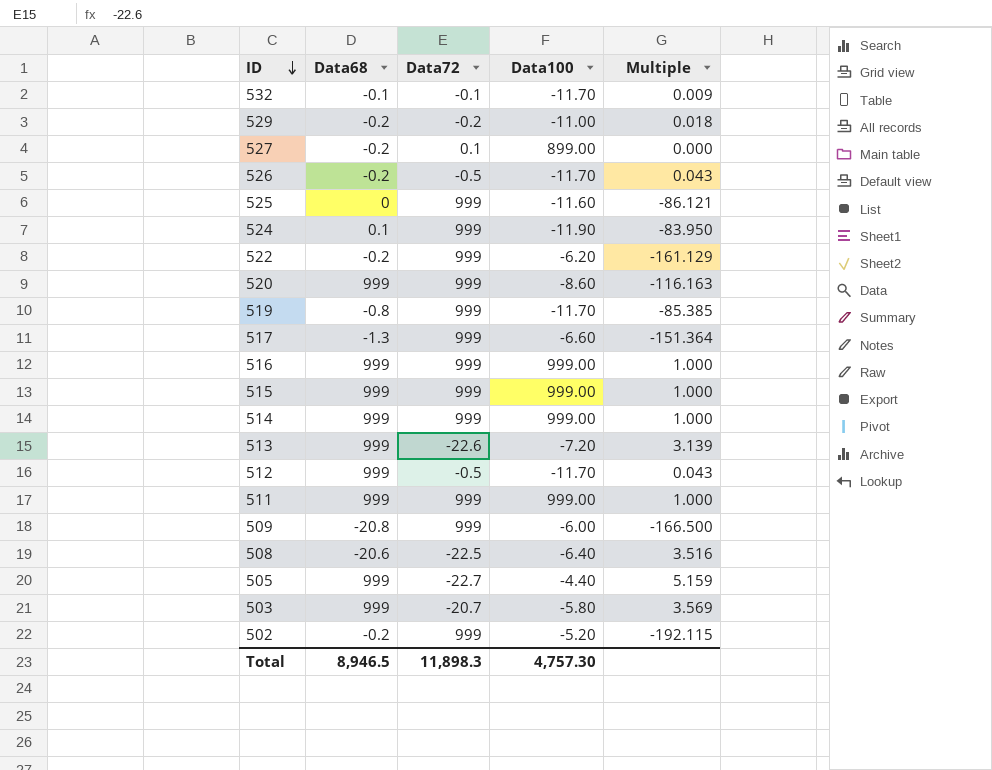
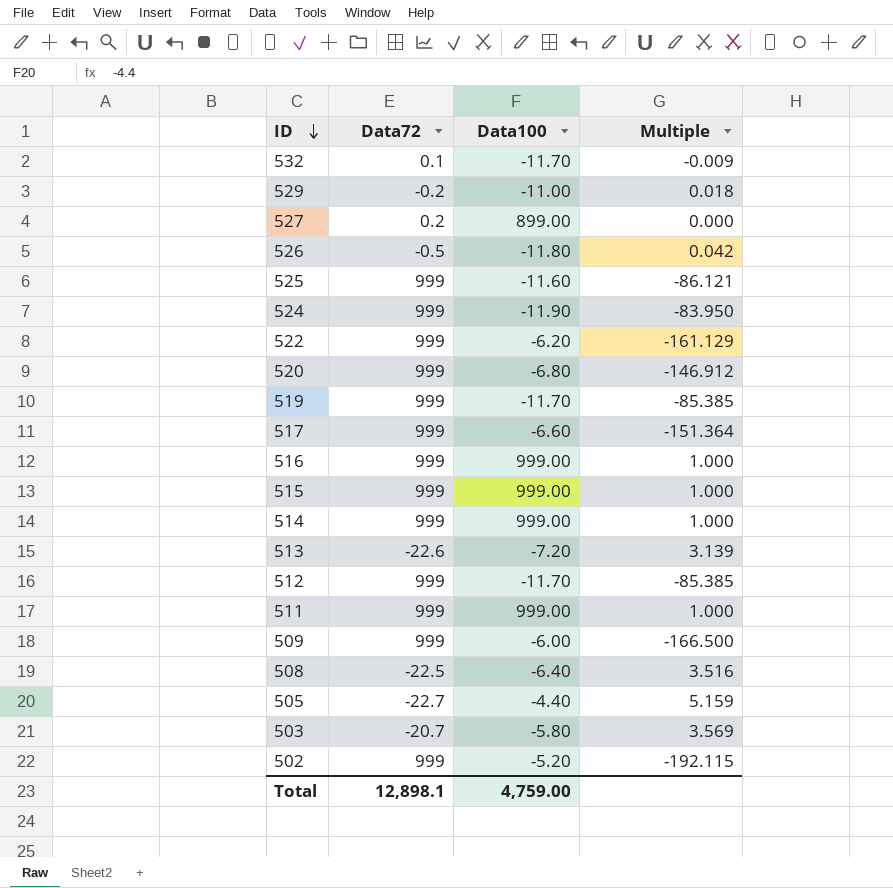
column Data68 | position: 2 -> none
532 | Data72: -0.1 -> 0.1
532 | Multiple: 0.009 -> -0.009
527 | Data72: 0.1 -> 0.2
526 | Data100: -11.70 -> -11.80
526 | Multiple: 0.043 -> 0.042
520 | Data100: -8.60 -> -6.80
520 | Multiple: -116.163 -> -146.912
512 | Data72: -0.5 -> 999
512 | Multiple: 0.043 -> -85.385
Total | Data72: 11,898.3 -> 12,898.1
Total | Data100: 4,757.30 -> 4,759.00

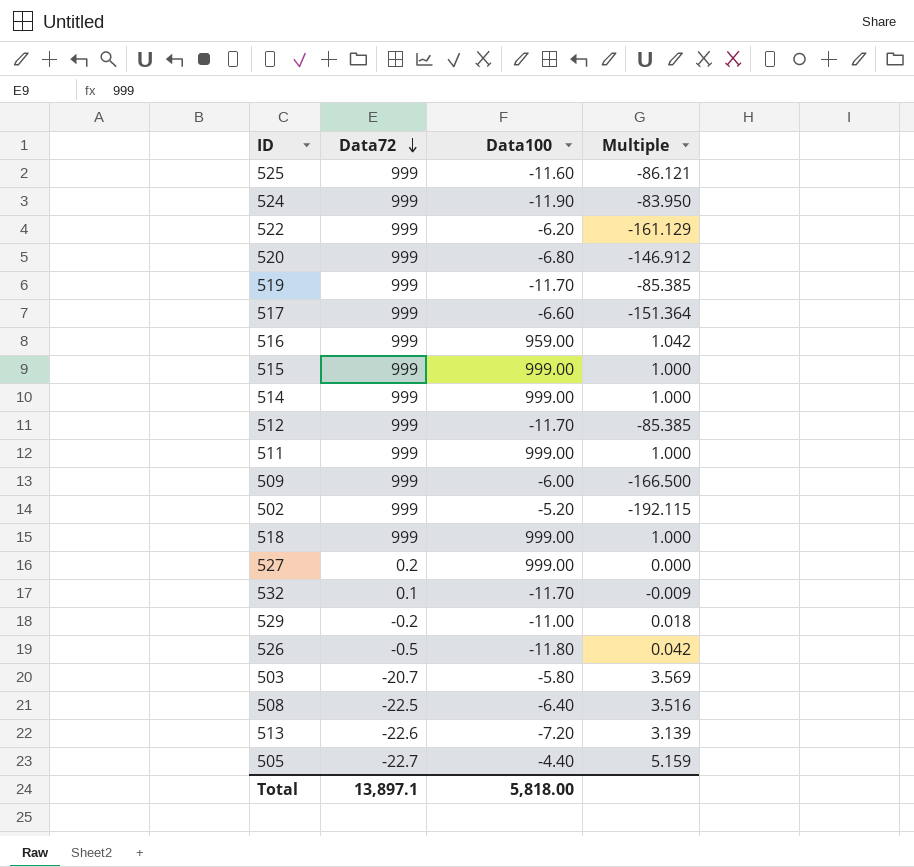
row order: ID descending -> Data72 descending
516 | Data100: 999.00 -> 959.00
516 | Multiple: 1.000 -> 1.042
row 518: none -> 999 | 999.00 | 1.000
527 | Data100: 899.00 -> 999.00
Total | Data72: 12,898.1 -> 13,897.1
Total | Data100: 4,759.00 -> 5,818.00

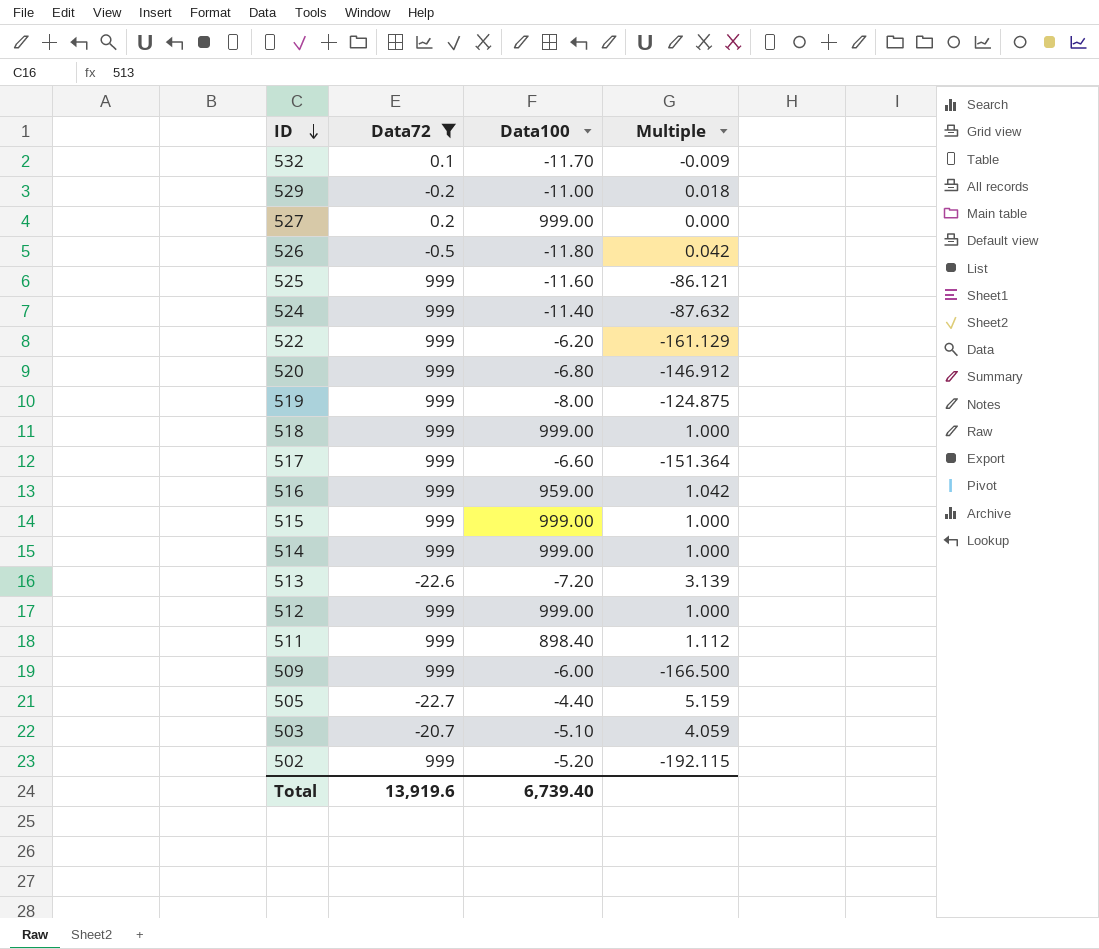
filter: none -> Data72 != -22.5
row order: Data72 descending -> ID descending
524 | Data100: -11.90 -> -11.40
524 | Multiple: -83.950 -> -87.632
519 | Data100: -11.70 -> -8.00
519 | Multiple: -85.385 -> -124.875
512 | Data100: -11.70 -> 999.00
512 | Multiple: -85.385 -> 1.000
511 | Data100: 999.00 -> 898.40
511 | Multiple: 1.000 -> 1.112
503 | Data100: -5.80 -> -5.10
503 | Multiple: 3.569 -> 4.059
Total | Data72: 13,897.1 -> 13,919.6
Total | Data100: 5,818.00 -> 6,739.40

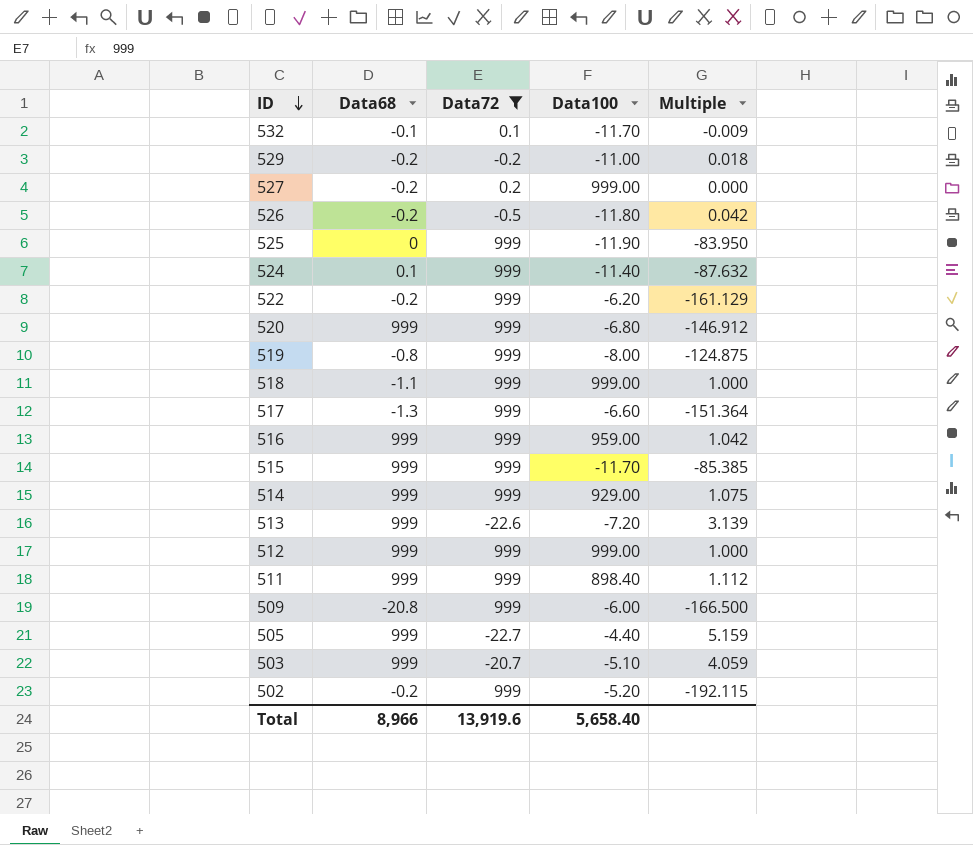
column Data68 | position: none -> 2
525 | Data100: -11.60 -> -11.90
525 | Multiple: -86.121 -> -83.950
515 | Data100: 999.00 -> -11.70
515 | Multiple: 1.000 -> -85.385
514 | Data100: 999.00 -> 929.00
514 | Multiple: 1.000 -> 1.075
Total | Data100: 6,739.40 -> 5,658.40

